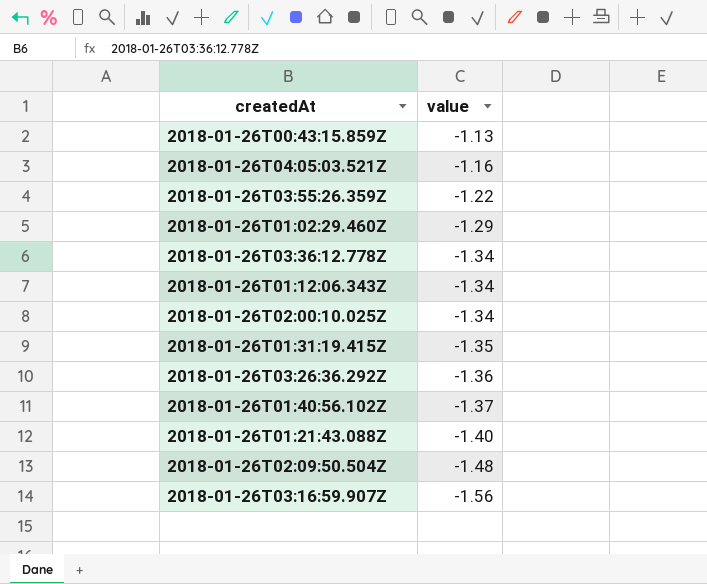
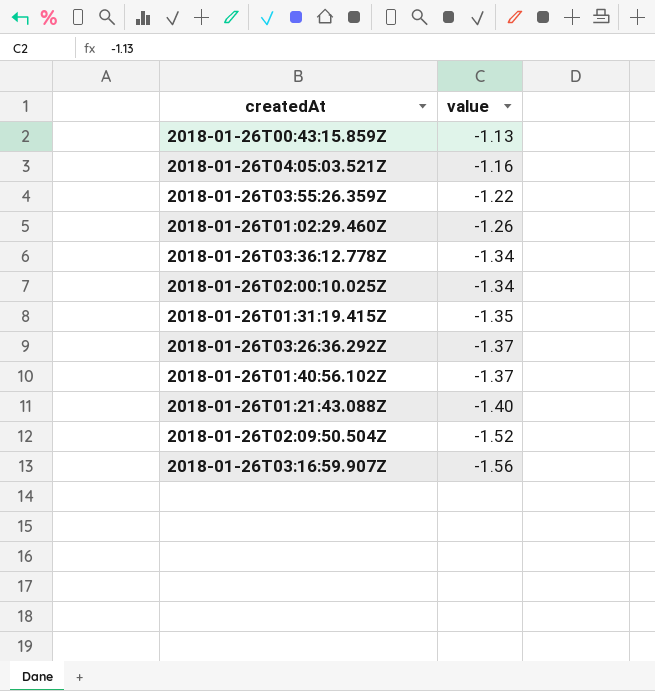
row 2018-01-26T01:12:06.343Z: -1.34 -> none
2018-01-26T01:02:29.460Z | value: -1.29 -> -1.26
2018-01-26T03:26:36.292Z | value: -1.36 -> -1.37
2018-01-26T02:09:50.504Z | value: -1.48 -> -1.52

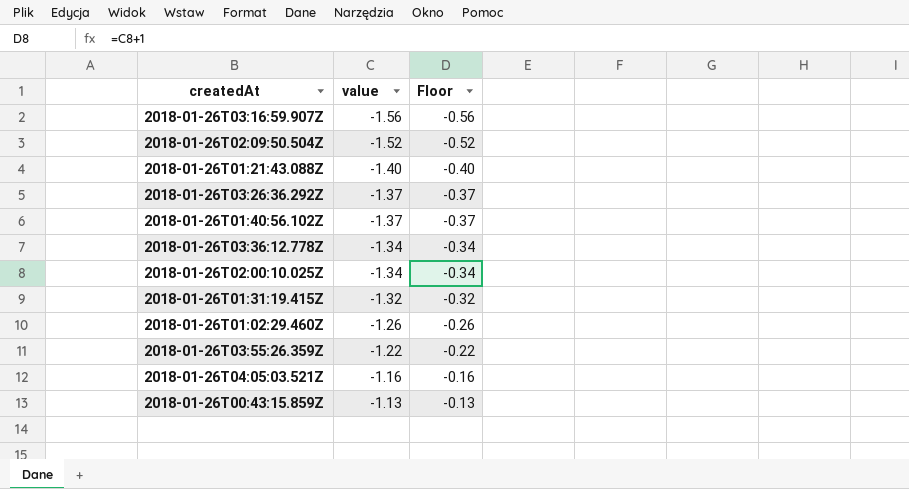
row order: value descending -> value ascending
column Floor | formula: none -> [value] + 1
2018-01-26T01:31:19.415Z | value: -1.35 -> -1.32

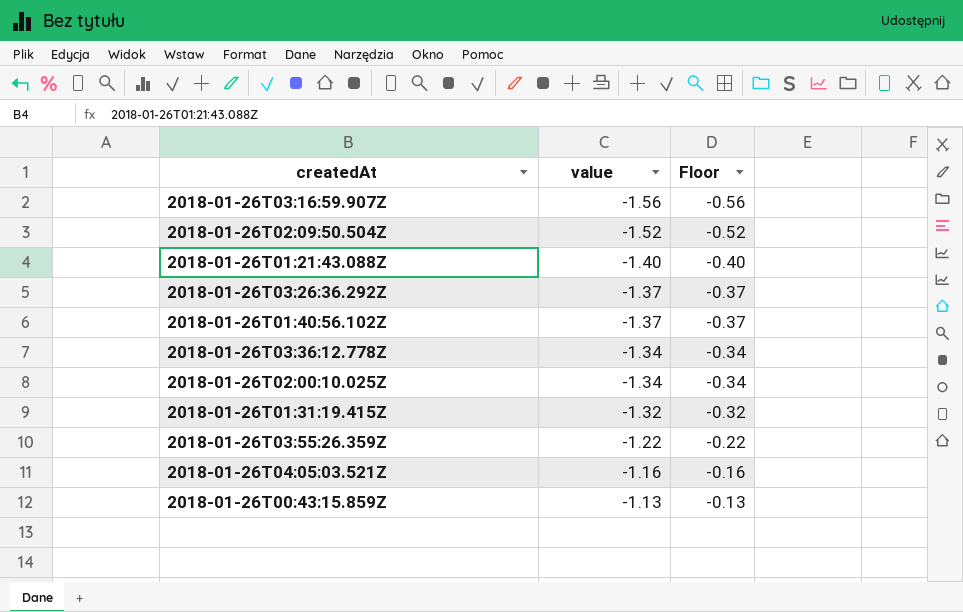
row 2018-01-26T01:02:29.460Z: -1.26 | -0.26 -> none

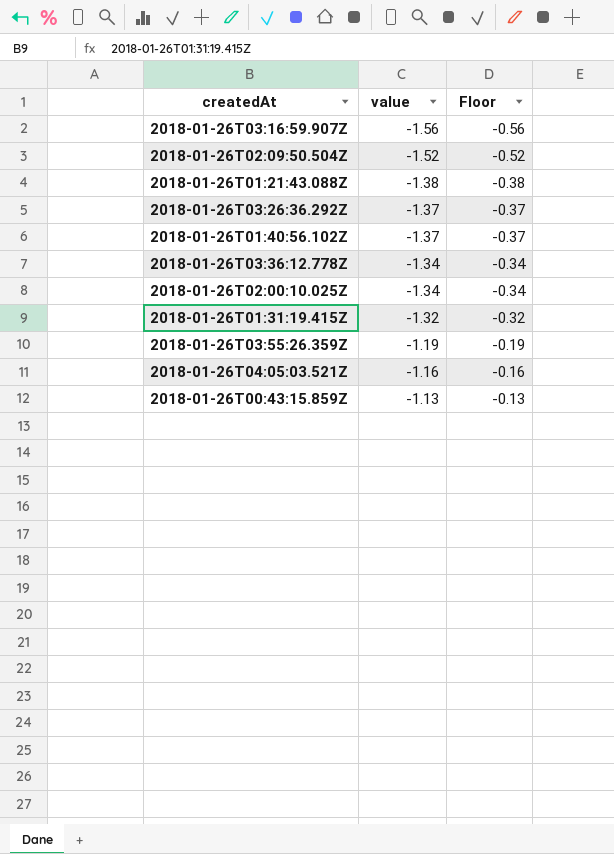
2018-01-26T01:21:43.088Z | value: -1.40 -> -1.38
2018-01-26T01:21:43.088Z | Floor: -0.40 -> -0.38
2018-01-26T03:55:26.359Z | value: -1.22 -> -1.19
2018-01-26T03:55:26.359Z | Floor: -0.22 -> -0.19

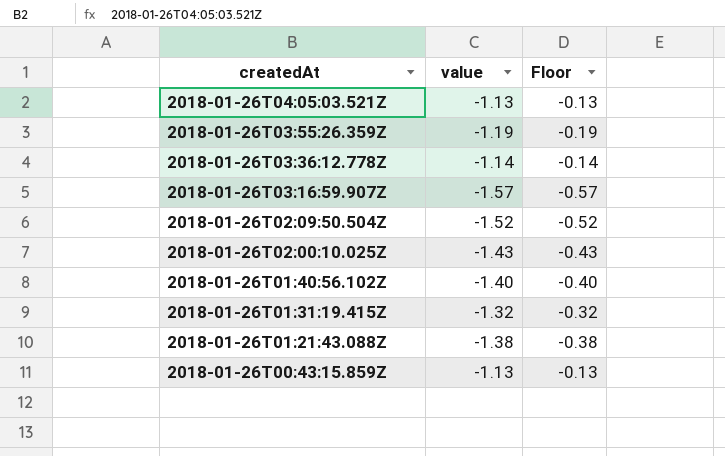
row order: value ascending -> createdAt descending
row 2018-01-26T03:26:36.292Z: -1.37 | -0.37 -> none
2018-01-26T04:05:03.521Z | value: -1.16 -> -1.13
2018-01-26T04:05:03.521Z | Floor: -0.16 -> -0.13
2018-01-26T03:36:12.778Z | value: -1.34 -> -1.14
2018-01-26T03:36:12.778Z | Floor: -0.34 -> -0.14
2018-01-26T03:16:59.907Z | value: -1.56 -> -1.57
2018-01-26T03:16:59.907Z | Floor: -0.56 -> -0.57
2018-01-26T02:00:10.025Z | value: -1.34 -> -1.43
2018-01-26T02:00:10.025Z | Floor: -0.34 -> -0.43
2018-01-26T01:40:56.102Z | value: -1.37 -> -1.40
2018-01-26T01:40:56.102Z | Floor: -0.37 -> -0.40

